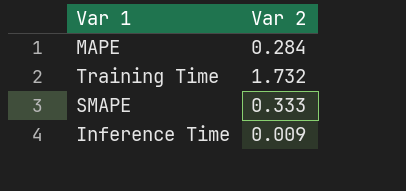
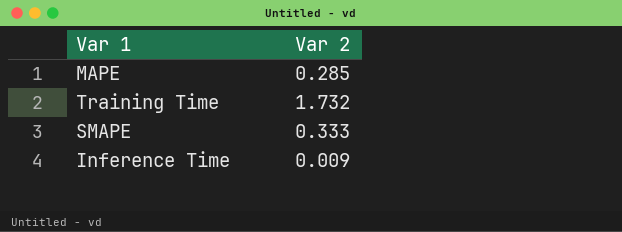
MAPE | Var 2: 0.284 -> 0.285

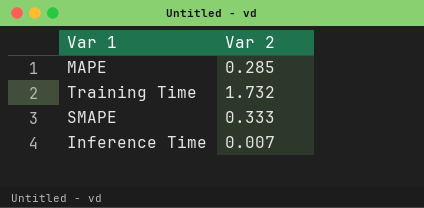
Inference Time | Var 2: 0.009 -> 0.007

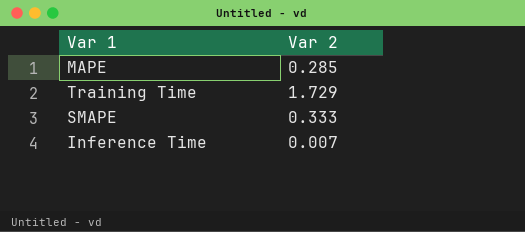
Training Time | Var 2: 1.732 -> 1.729

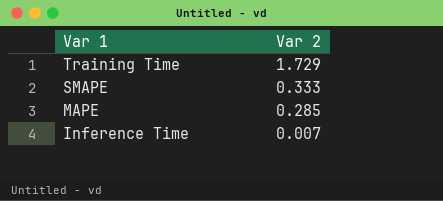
row order: none -> Var 1 descending

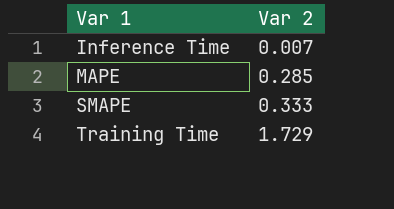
row order: Var 1 descending -> Var 1 ascending

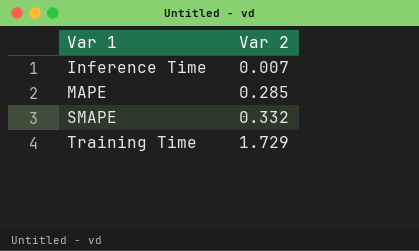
SMAPE | Var 2: 0.333 -> 0.332

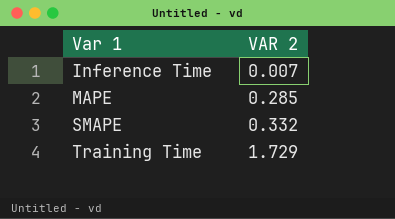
column name: Var 2 -> VAR 2

